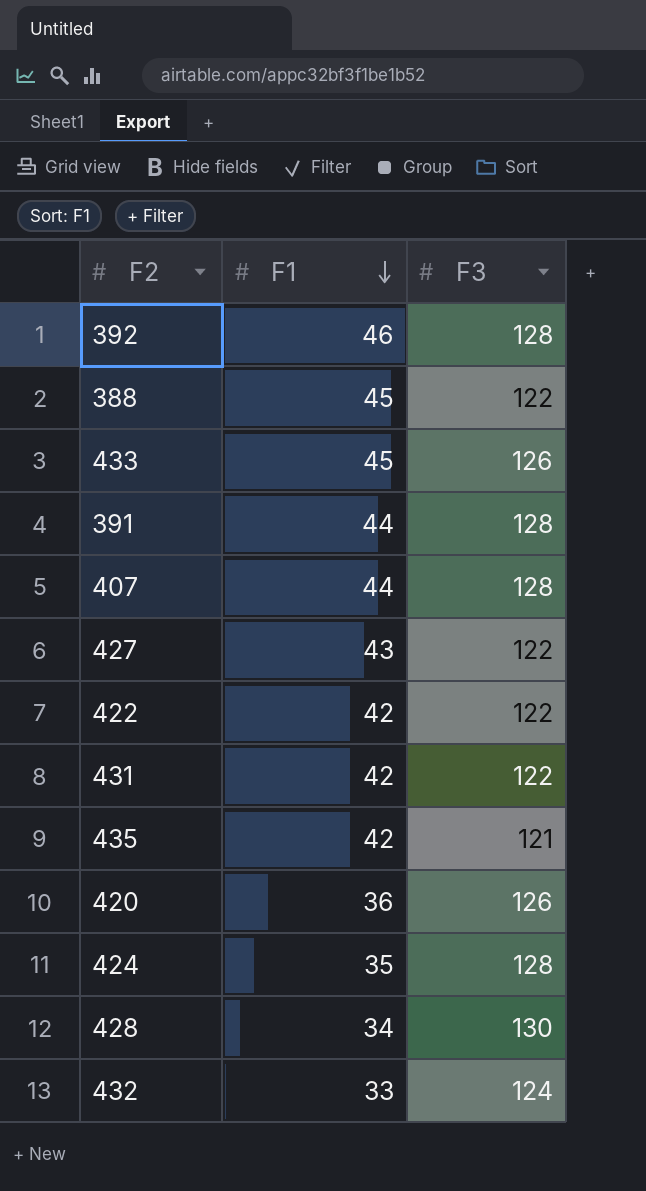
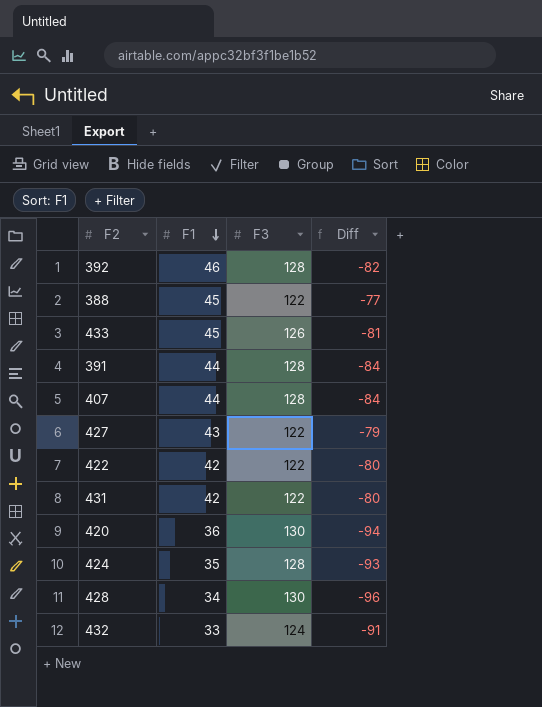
column Diff | formula: none -> [F1] - [F3]
row 435: 42 | 121 -> none
420 | F3: 126 -> 130

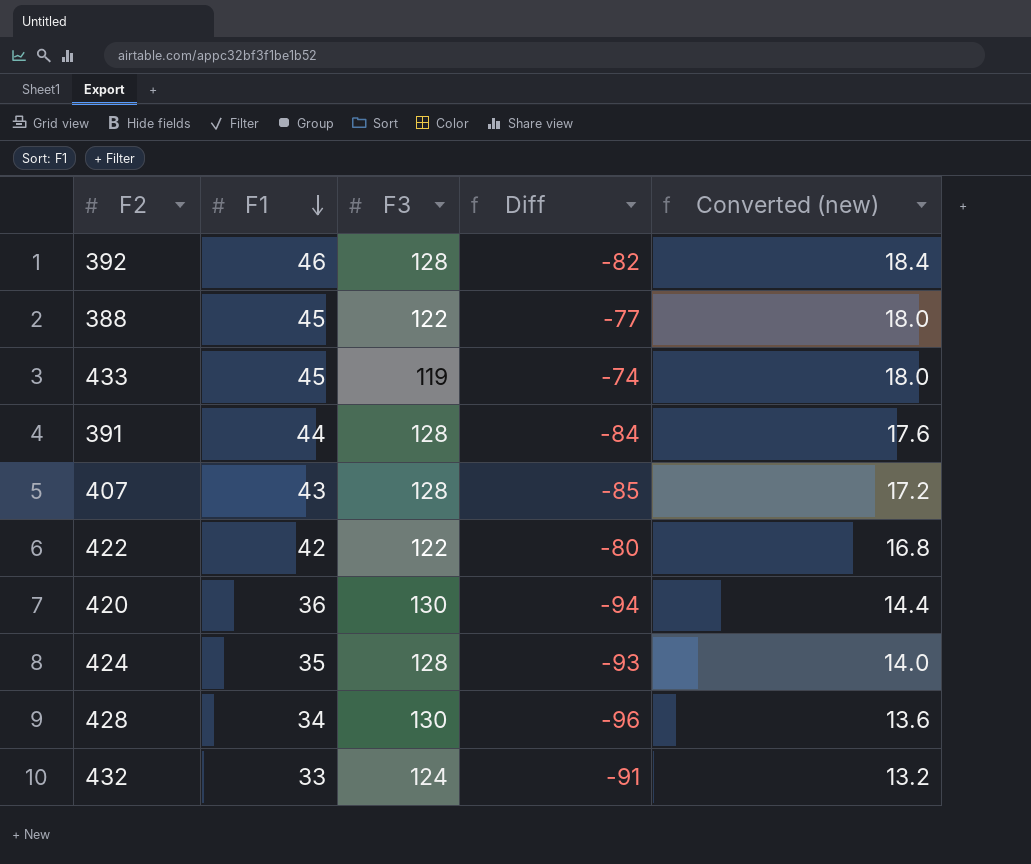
column Converted (new) | formula: none -> [F1] * 0.4
row 427: 43 | 122 | -79 -> none
row 431: 42 | 122 | -80 -> none
433 | F3: 126 -> 119
433 | Diff: -81 -> -74
407 | F1: 44 -> 43
407 | Diff: -84 -> -85

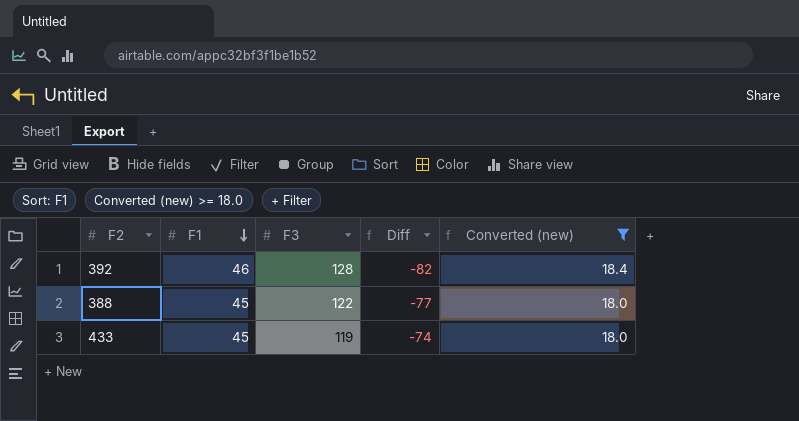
filter: none -> Converted (new) >= 18.0

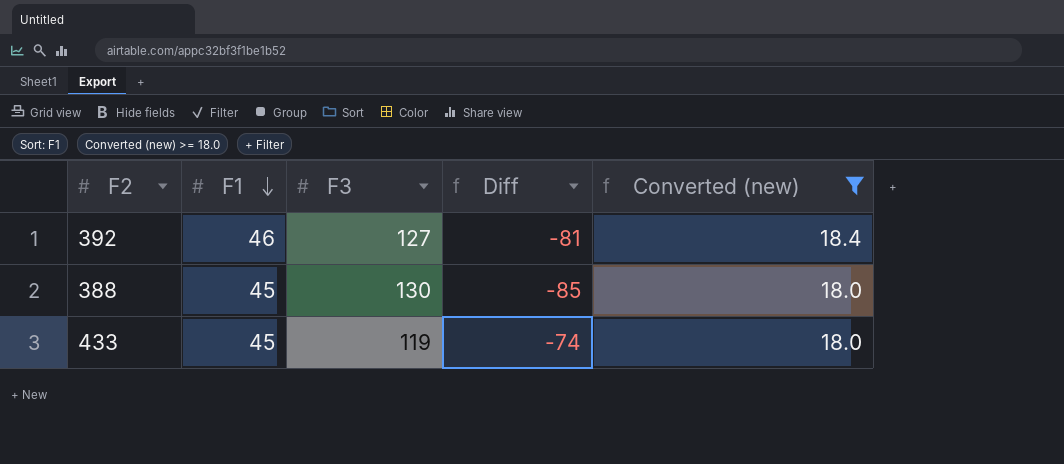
392 | F3: 128 -> 127
392 | Diff: -82 -> -81
388 | F3: 122 -> 130
388 | Diff: -77 -> -85

